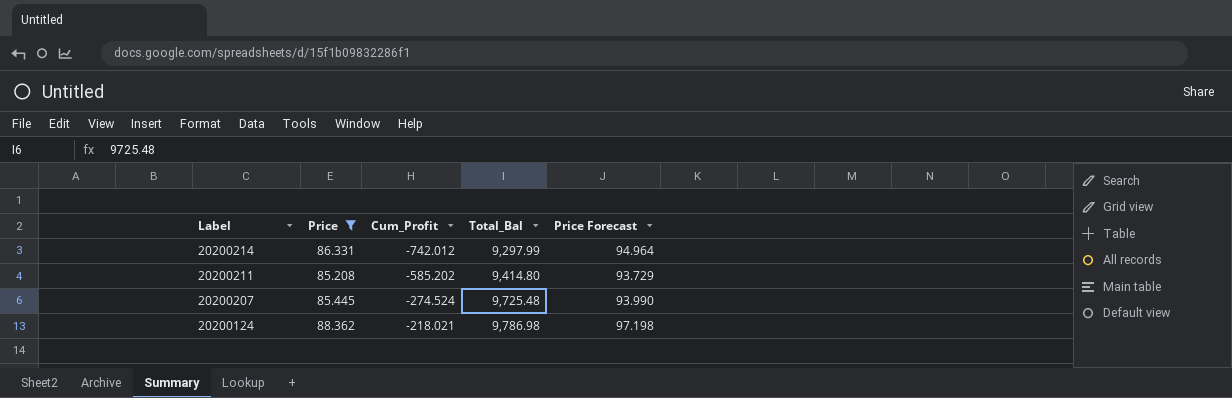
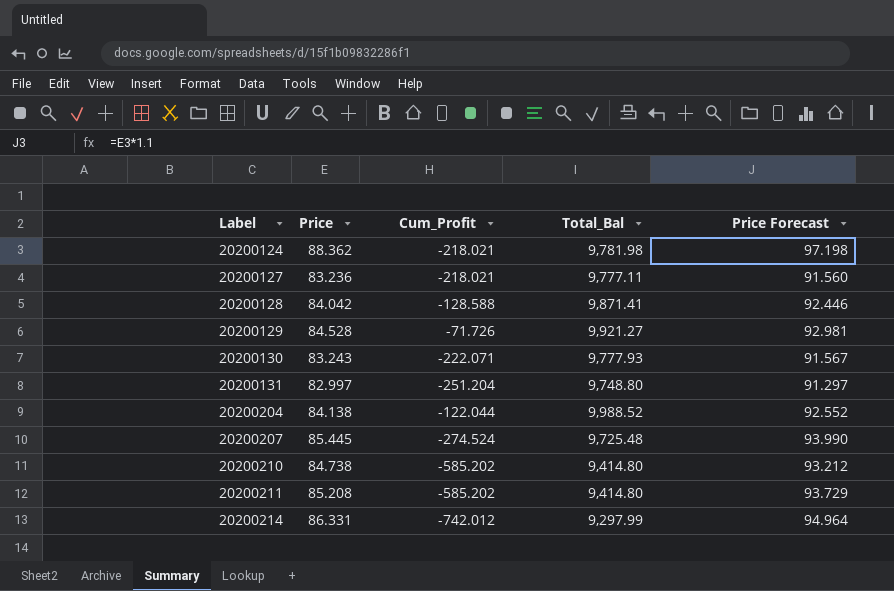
filter: Price >= 85.208 -> none
row order: Label descending -> Label ascending
20200124 | Total_Bal: 9,786.98 -> 9,781.98

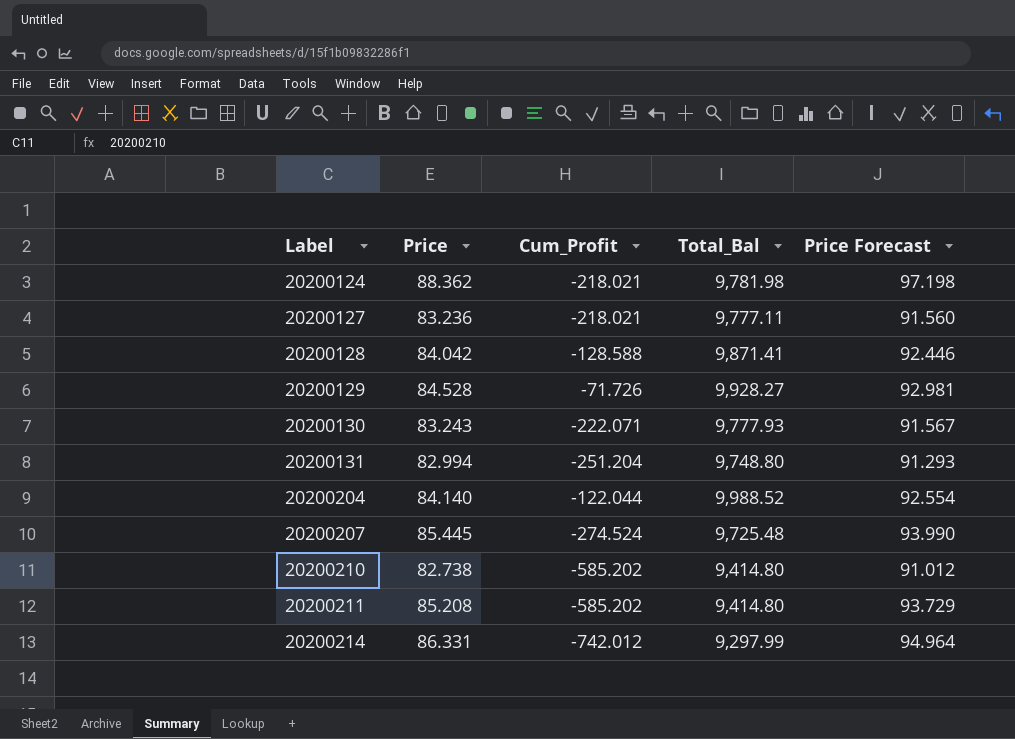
20200129 | Total_Bal: 9,921.27 -> 9,928.27
20200131 | Price: 82.997 -> 82.994
20200131 | Price Forecast: 91.297 -> 91.293
20200204 | Price: 84.138 -> 84.140
20200204 | Price Forecast: 92.552 -> 92.554
20200210 | Price: 84.738 -> 82.738
20200210 | Price Forecast: 93.212 -> 91.012

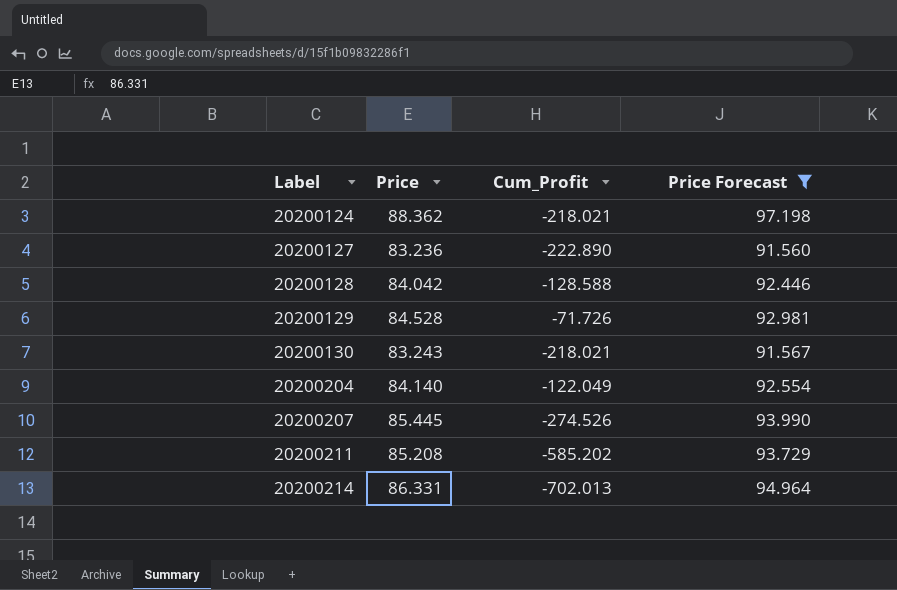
filter: none -> Price Forecast >= 91.560
column Total_Bal | position: 4 -> none
20200127 | Cum_Profit: -218.021 -> -222.890
20200130 | Cum_Profit: -222.071 -> -218.021
20200204 | Cum_Profit: -122.044 -> -122.049
20200207 | Cum_Profit: -274.524 -> -274.526
20200214 | Cum_Profit: -742.012 -> -702.013

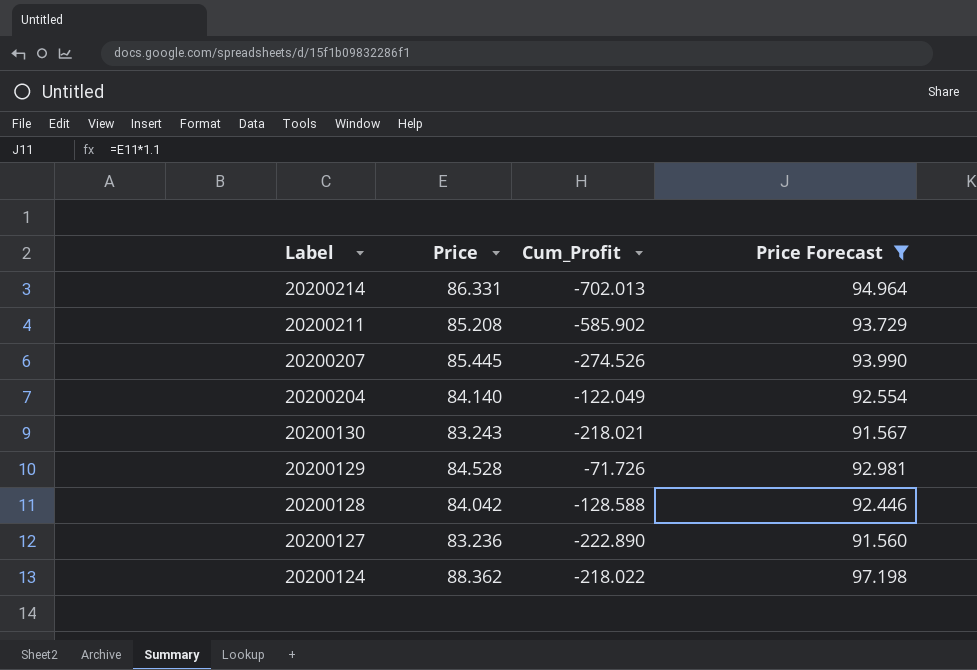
row order: Label ascending -> Label descending
20200211 | Cum_Profit: -585.202 -> -585.902
20200124 | Cum_Profit: -218.021 -> -218.022

